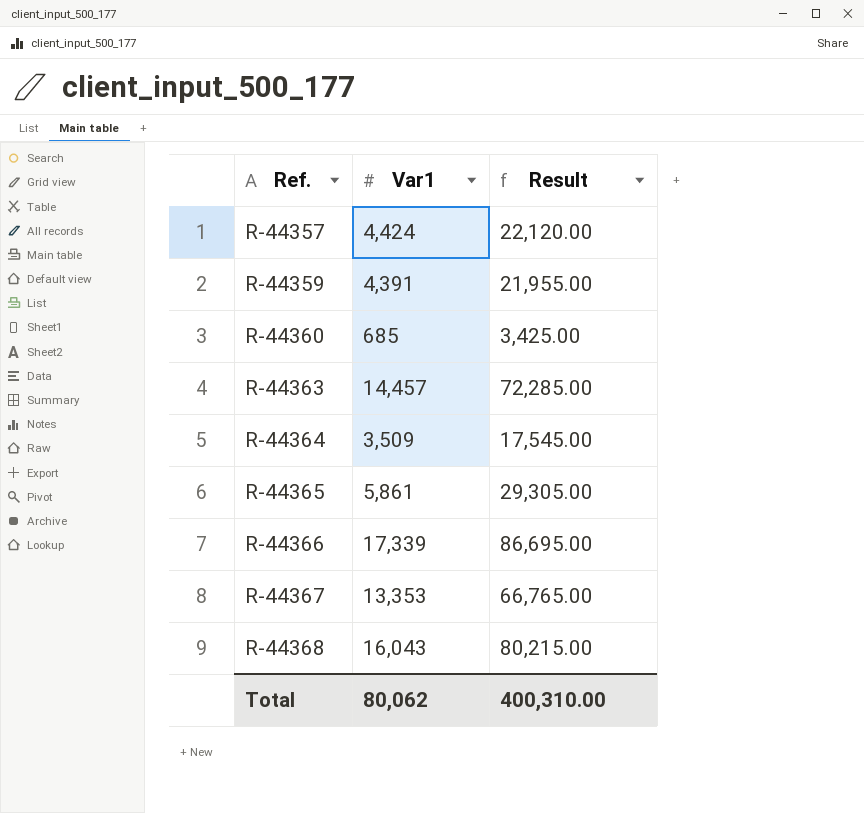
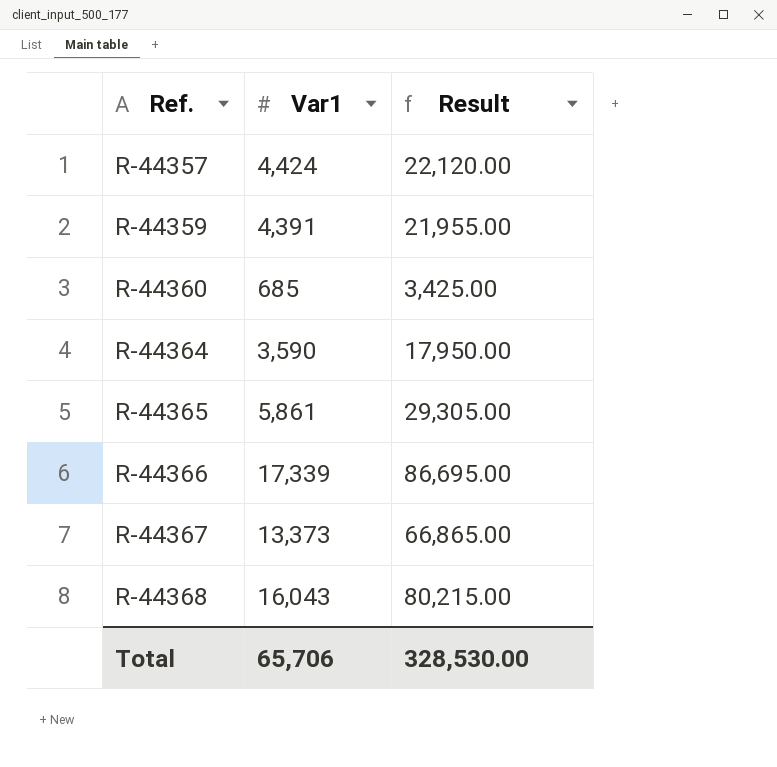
row R-44363: 14,457 | 72,285.00 -> none
R-44364 | Var1: 3,509 -> 3,590
R-44364 | Result: 17,545.00 -> 17,950.00
R-44367 | Var1: 13,353 -> 13,373
R-44367 | Result: 66,765.00 -> 66,865.00
Total | Var1: 80,062 -> 65,706
Total | Result: 400,310.00 -> 328,530.00

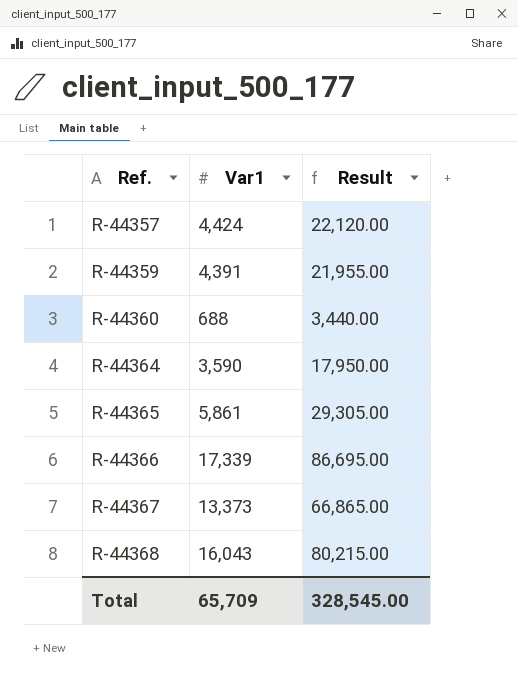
R-44360 | Var1: 685 -> 688
R-44360 | Result: 3,425.00 -> 3,440.00
Total | Var1: 65,706 -> 65,709
Total | Result: 328,530.00 -> 328,545.00

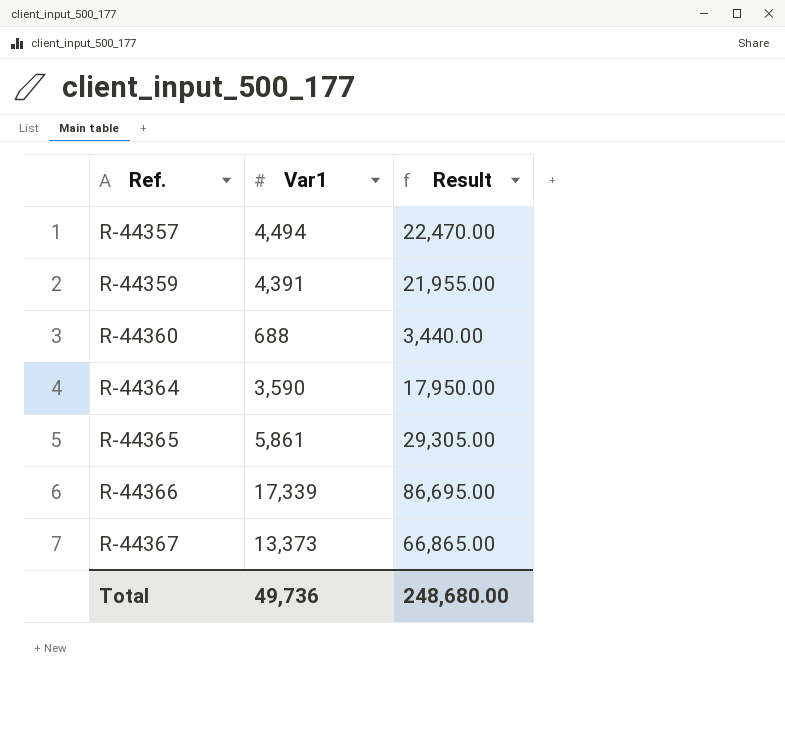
row R-44368: 16,043 | 80,215.00 -> none
R-44357 | Var1: 4,424 -> 4,494
R-44357 | Result: 22,120.00 -> 22,470.00
Total | Var1: 65,709 -> 49,736
Total | Result: 328,545.00 -> 248,680.00

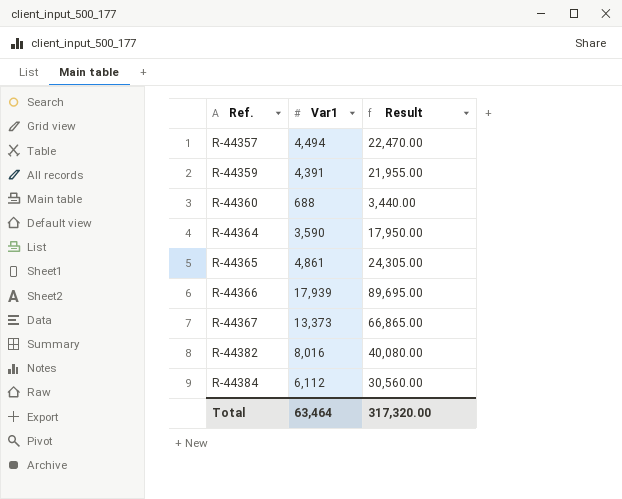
R-44365 | Var1: 5,861 -> 4,861
R-44365 | Result: 29,305.00 -> 24,305.00
R-44366 | Var1: 17,339 -> 17,939
R-44366 | Result: 86,695.00 -> 89,695.00
row R-44382: none -> 8,016 | 40,080.00
row R-44384: none -> 6,112 | 30,560.00
Total | Var1: 49,736 -> 63,464
Total | Result: 248,680.00 -> 317,320.00

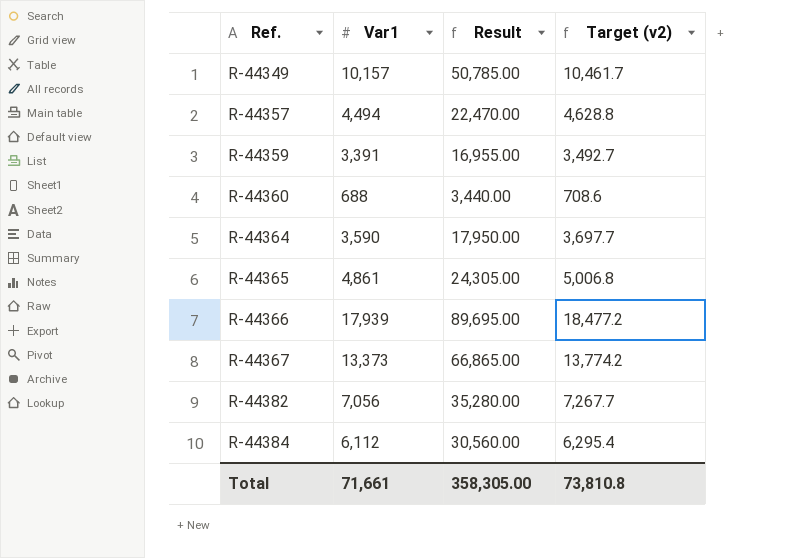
column Target (v2) | formula: none -> [Var1] * 1.03
row R-44349: none -> 10,157 | 50,785.00 | 10,461.7
R-44359 | Var1: 4,391 -> 3,391
R-44359 | Result: 21,955.00 -> 16,955.00
R-44382 | Var1: 8,016 -> 7,056
R-44382 | Result: 40,080.00 -> 35,280.00
Total | Var1: 63,464 -> 71,661
Total | Result: 317,320.00 -> 358,305.00

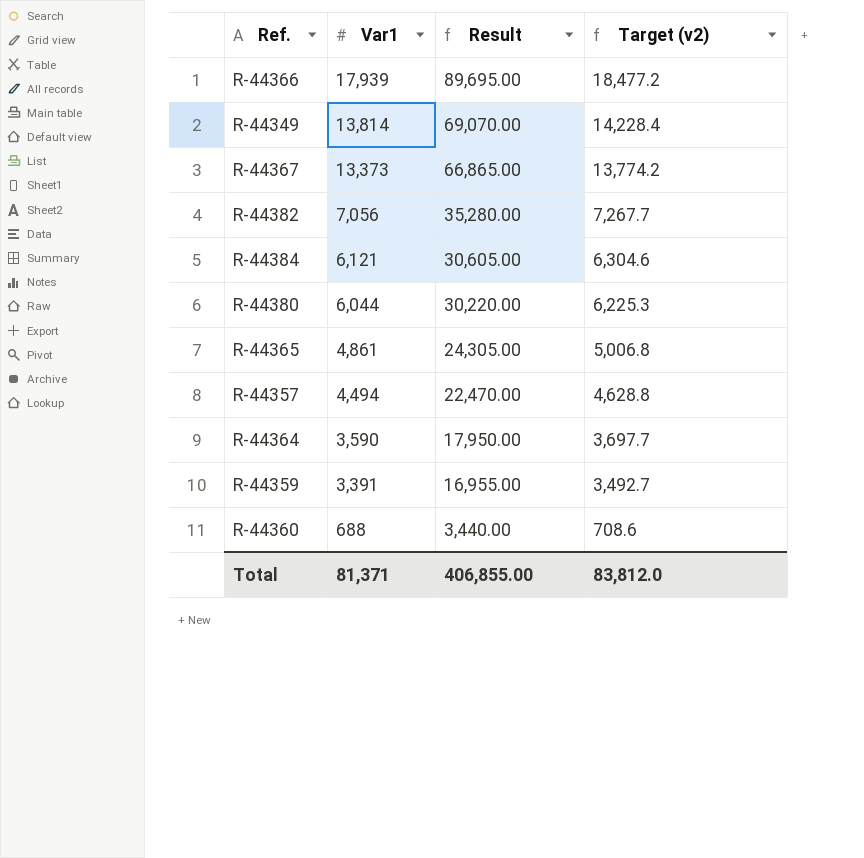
row order: Ref. ascending -> Var1 descending
R-44349 | Var1: 10,157 -> 13,814
R-44349 | Result: 50,785.00 -> 69,070.00
R-44349 | Target (v2): 10,461.7 -> 14,228.4
R-44384 | Var1: 6,112 -> 6,121
R-44384 | Result: 30,560.00 -> 30,605.00
R-44384 | Target (v2): 6,295.4 -> 6,304.6
row R-44380: none -> 6,044 | 30,220.00 | 6,225.3
Total | Var1: 71,661 -> 81,371
Total | Result: 358,305.00 -> 406,855.00
Total | Target (v2): 73,810.8 -> 83,812.0

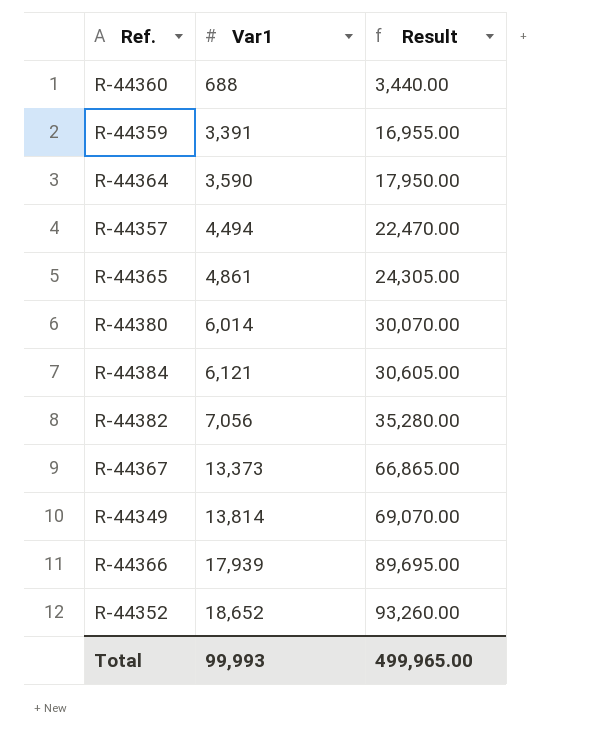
row order: Var1 descending -> Var1 ascending
column Target (v2) | formula: [Var1] * 1.03 -> none
R-44380 | Var1: 6,044 -> 6,014
R-44380 | Result: 30,220.00 -> 30,070.00
row R-44352: none -> 18,652 | 93,260.00
Total | Var1: 81,371 -> 99,993
Total | Result: 406,855.00 -> 499,965.00

